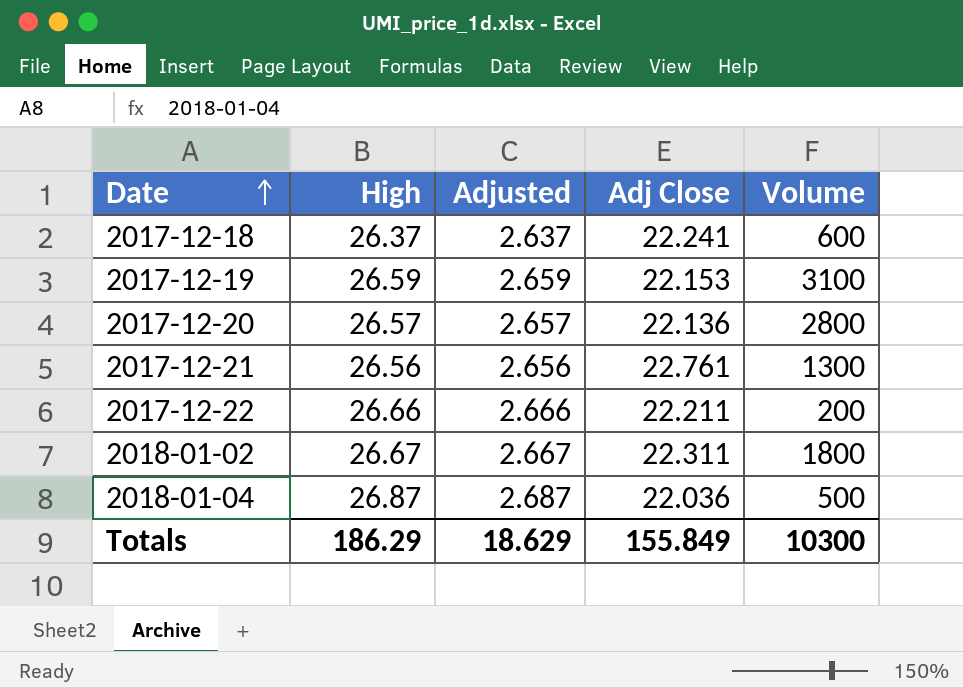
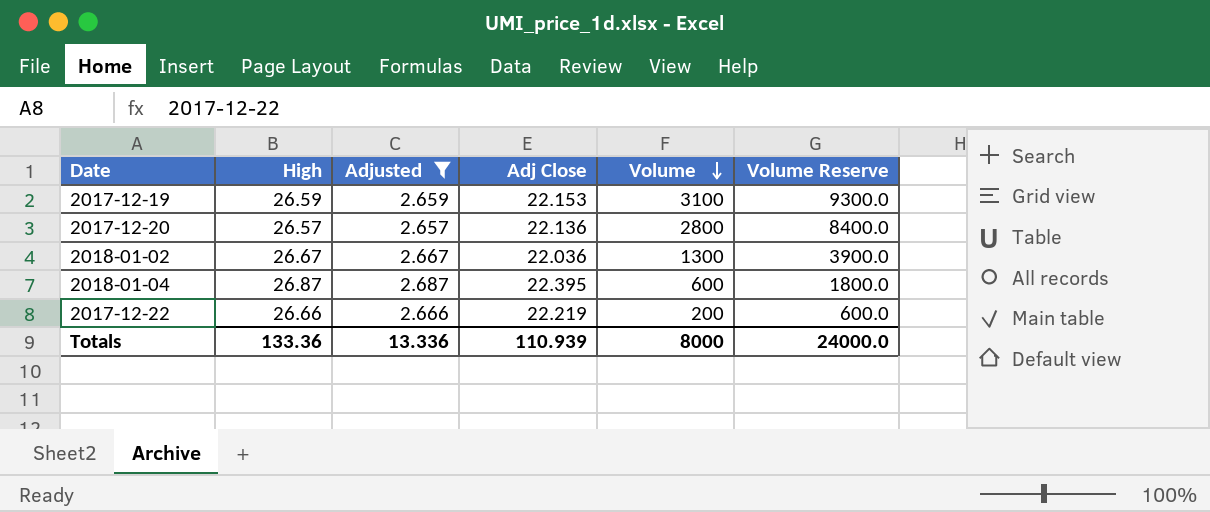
filter: none -> Adjusted >= 2.657
row order: Date ascending -> Volume descending
column Volume Reserve | formula: none -> [Volume] * 3
2018-01-02 | Adj Close: 22.311 -> 22.036
2018-01-02 | Volume: 1800 -> 1300
2018-01-04 | Adj Close: 22.036 -> 22.395
2018-01-04 | Volume: 500 -> 600
2017-12-22 | Adj Close: 22.211 -> 22.219
Totals | High: 186.29 -> 133.36
Totals | Adjusted: 18.629 -> 13.336
Totals | Adj Close: 155.849 -> 110.939
Totals | Volume: 10300 -> 8000

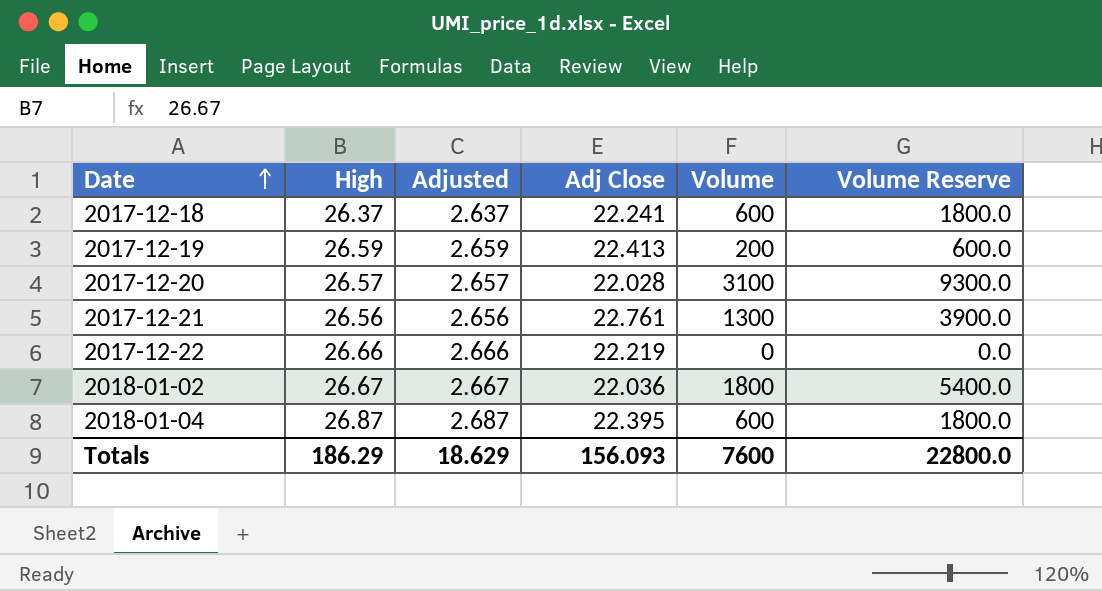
filter: Adjusted >= 2.657 -> none
row order: Volume descending -> Date ascending
2017-12-19 | Adj Close: 22.153 -> 22.413
2017-12-19 | Volume: 3100 -> 200
2017-12-19 | Volume Reserve: 9300.0 -> 600.0
2017-12-20 | Adj Close: 22.136 -> 22.028
2017-12-20 | Volume: 2800 -> 3100
2017-12-20 | Volume Reserve: 8400.0 -> 9300.0
2017-12-22 | Volume: 200 -> 0
2017-12-22 | Volume Reserve: 600.0 -> 0.0
2018-01-02 | Volume: 1300 -> 1800
2018-01-02 | Volume Reserve: 3900.0 -> 5400.0
Totals | High: 133.36 -> 186.29
Totals | Adjusted: 13.336 -> 18.629
Totals | Adj Close: 110.939 -> 156.093
Totals | Volume: 8000 -> 7600
Totals | Volume Reserve: 24000.0 -> 22800.0

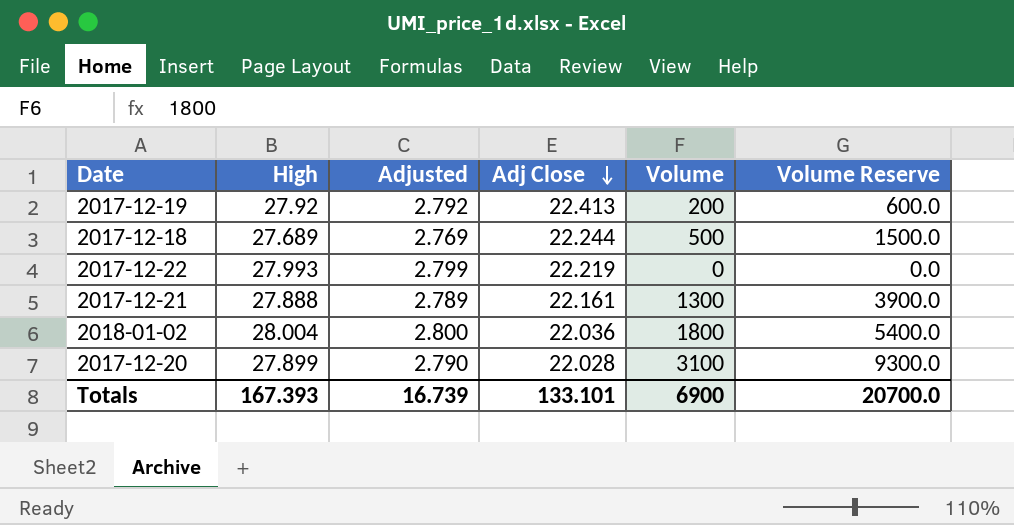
row order: Date ascending -> Adj Close descending
row 2018-01-04: 26.87 | 2.687 | 22.395 | 600 | 1800.0 -> none
2017-12-19 | High: 26.59 -> 27.92
2017-12-19 | Adjusted: 2.659 -> 2.792
2017-12-18 | High: 26.37 -> 27.689
2017-12-18 | Adjusted: 2.637 -> 2.769
2017-12-18 | Adj Close: 22.241 -> 22.244
2017-12-18 | Volume: 600 -> 500
2017-12-18 | Volume Reserve: 1800.0 -> 1500.0
2017-12-22 | High: 26.66 -> 27.993
2017-12-22 | Adjusted: 2.666 -> 2.799
2017-12-21 | High: 26.56 -> 27.888
2017-12-21 | Adjusted: 2.656 -> 2.789
2017-12-21 | Adj Close: 22.761 -> 22.161
2018-01-02 | High: 26.67 -> 28.004
2018-01-02 | Adjusted: 2.667 -> 2.800
2017-12-20 | High: 26.57 -> 27.899
2017-12-20 | Adjusted: 2.657 -> 2.790
Totals | High: 186.29 -> 167.393
Totals | Adjusted: 18.629 -> 16.739
Totals | Adj Close: 156.093 -> 133.101
Totals | Volume: 7600 -> 6900
Totals | Volume Reserve: 22800.0 -> 20700.0

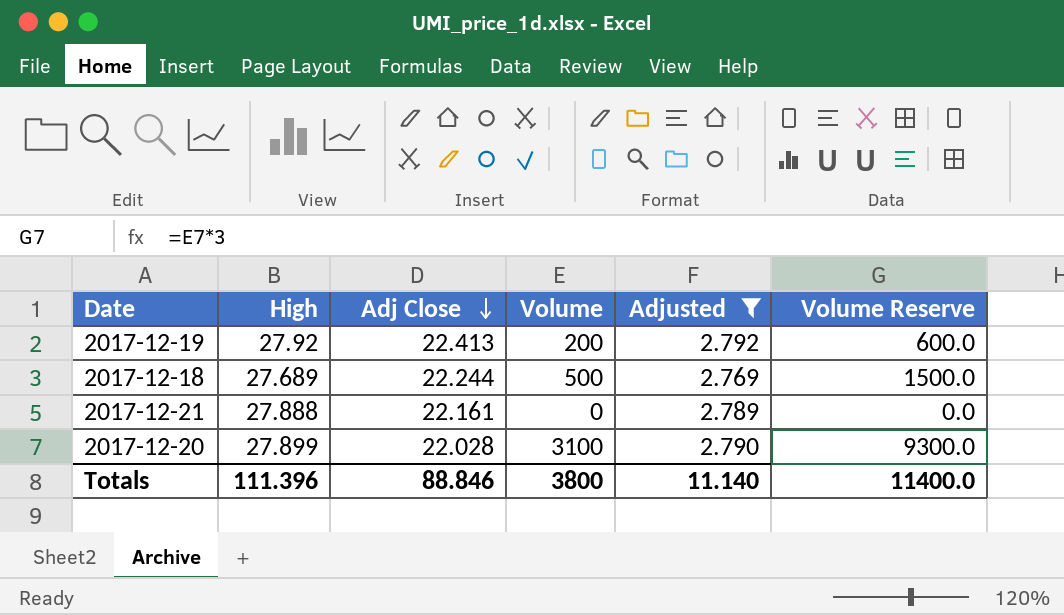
filter: none -> Adjusted <= 2.792
column Adjusted | position: 3 -> 5
2017-12-21 | Volume: 1300 -> 0
2017-12-21 | Volume Reserve: 3900.0 -> 0.0
Totals | High: 167.393 -> 111.396
Totals | Adj Close: 133.101 -> 88.846
Totals | Volume: 6900 -> 3800
Totals | Adjusted: 16.739 -> 11.140
Totals | Volume Reserve: 20700.0 -> 11400.0

